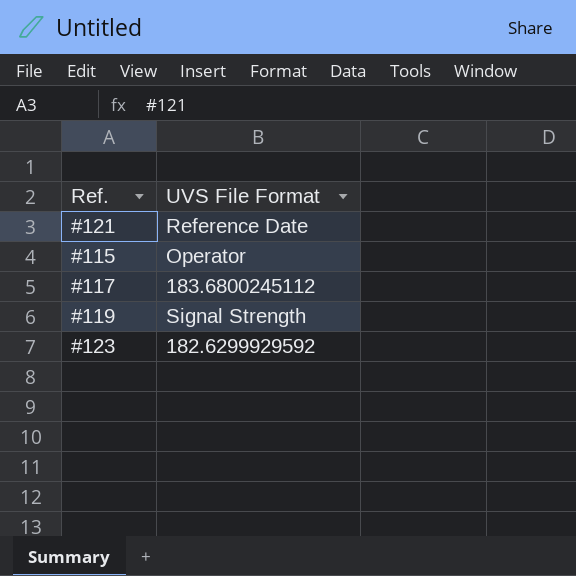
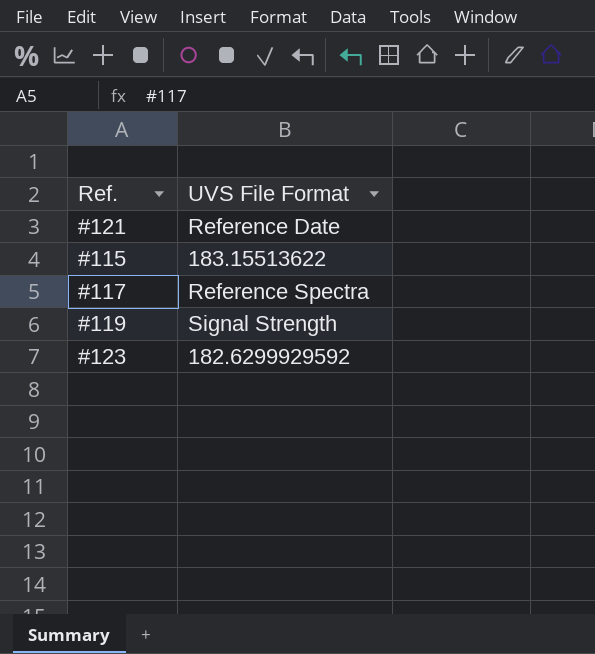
#115 | UVS File Format: Operator -> 183.15513622
#117 | UVS File Format: 183.6800245112 -> Reference Spectra

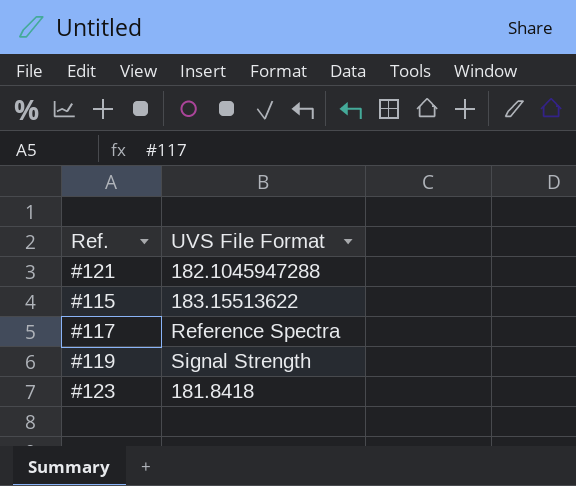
#121 | UVS File Format: Reference Date -> 182.1045947288
#123 | UVS File Format: 182.6299929592 -> 181.8418

